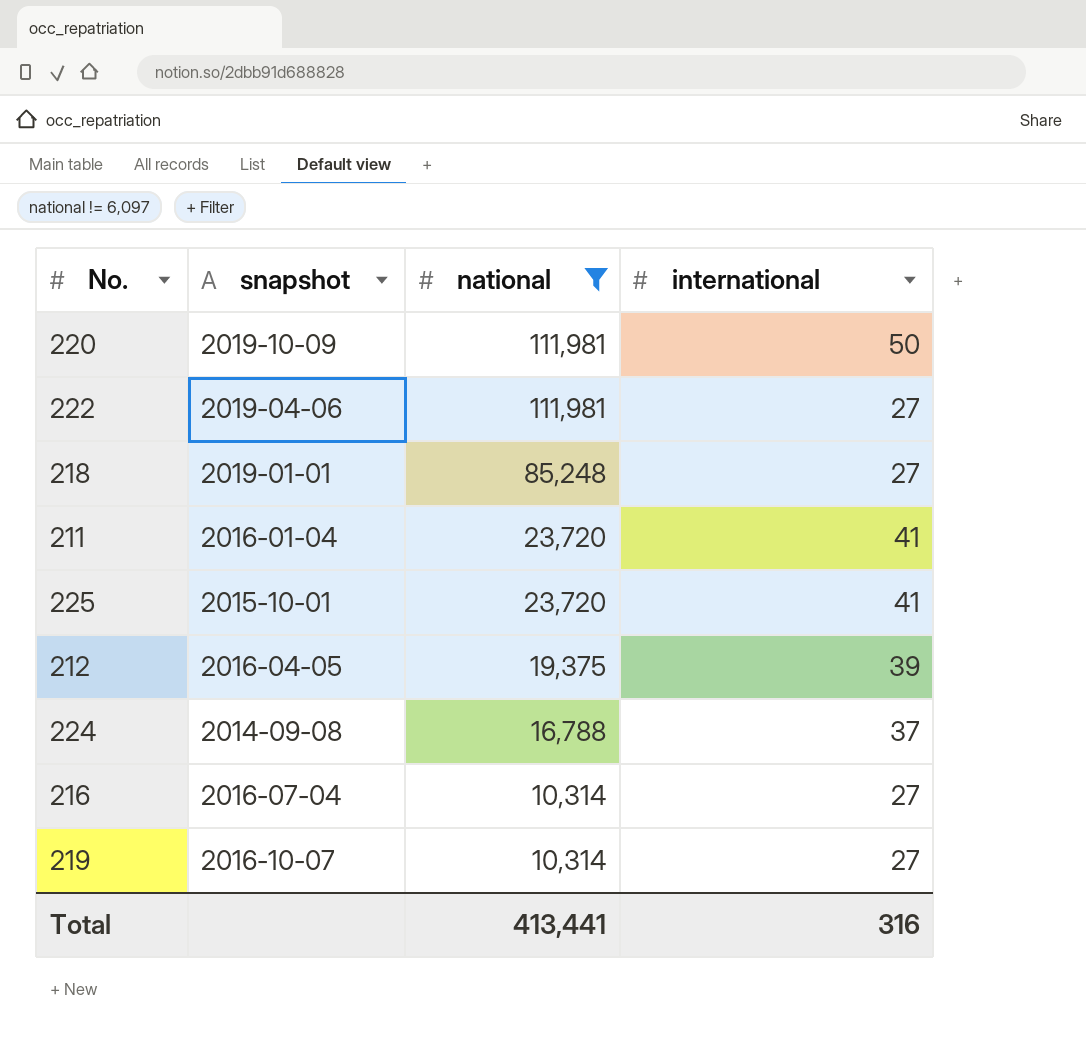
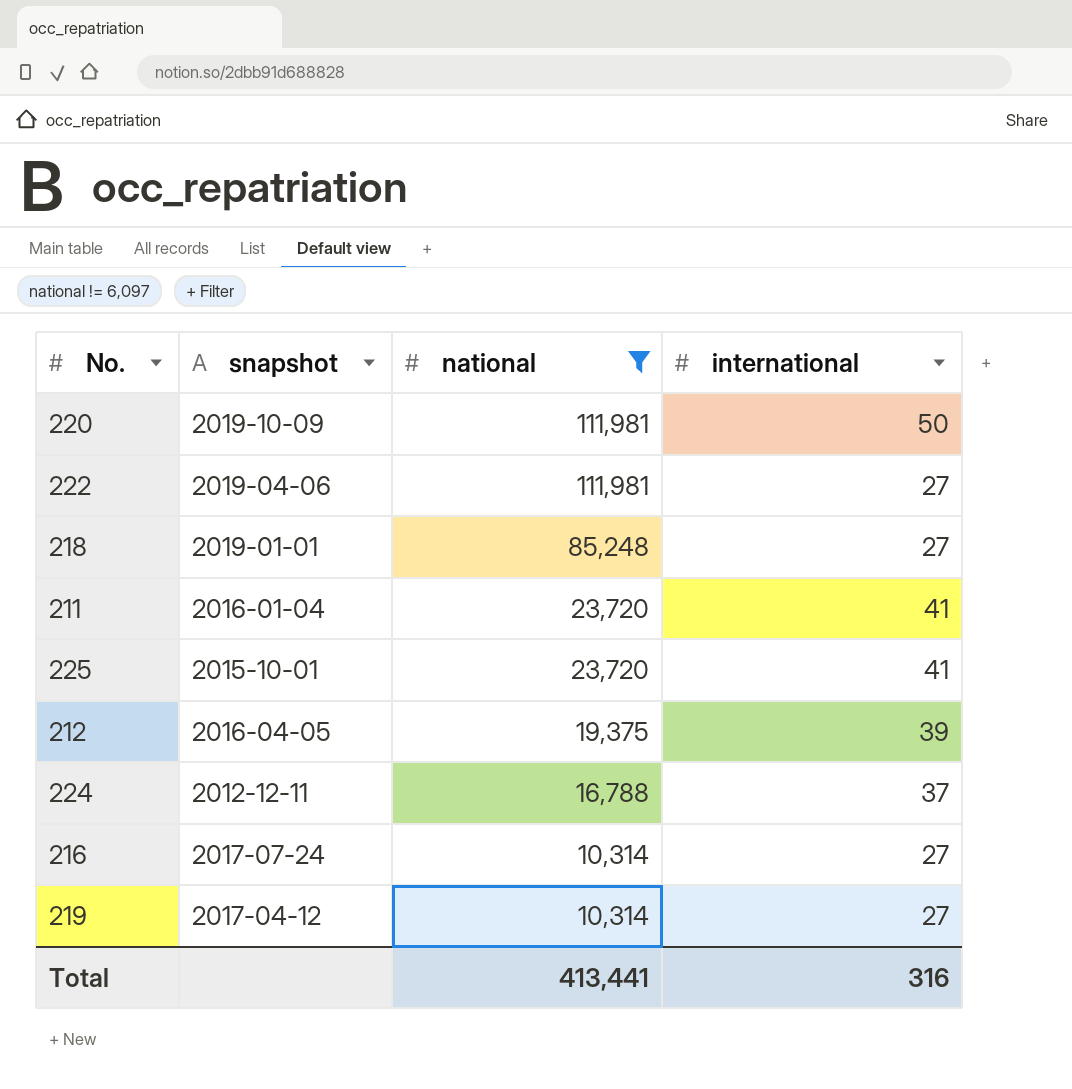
224 | snapshot: 2014-09-08 -> 2012-12-11
216 | snapshot: 2016-07-04 -> 2017-07-24
219 | snapshot: 2016-10-07 -> 2017-04-12

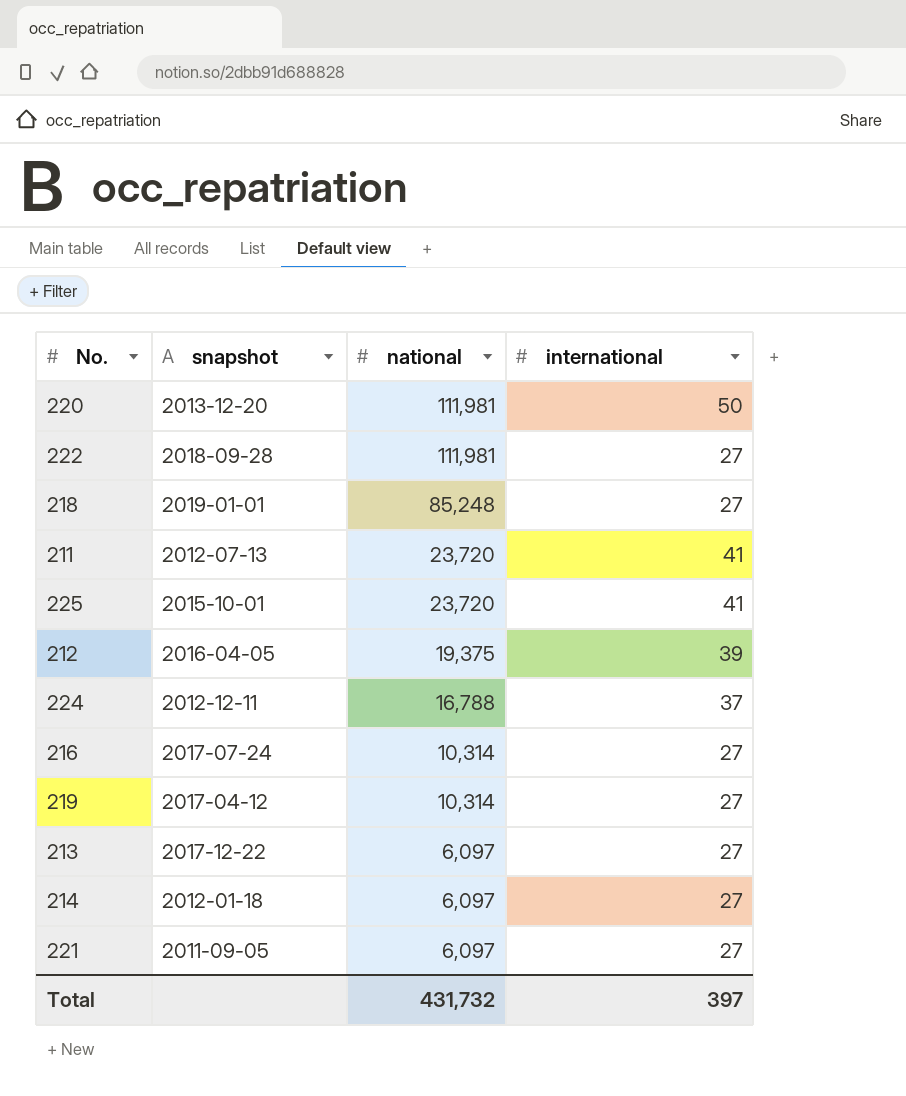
filter: national != 6,097 -> none
220 | snapshot: 2019-10-09 -> 2013-12-20
222 | snapshot: 2019-04-06 -> 2018-09-28
211 | snapshot: 2016-01-04 -> 2012-07-13
Total | national: 413,441 -> 431,732
Total | international: 316 -> 397

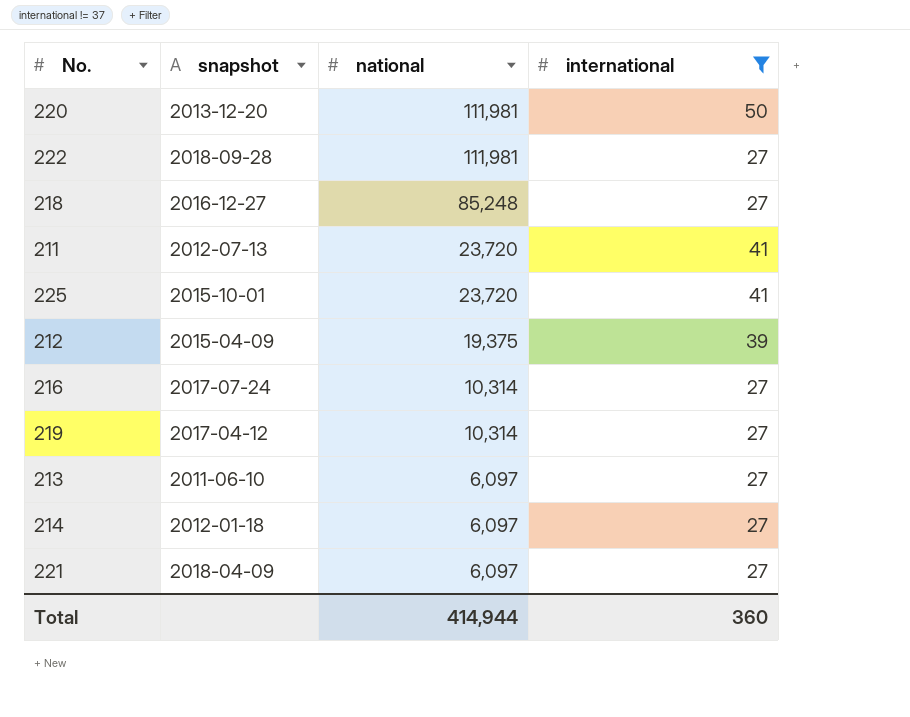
filter: none -> international != 37
218 | snapshot: 2019-01-01 -> 2016-12-27
212 | snapshot: 2016-04-05 -> 2015-04-09
213 | snapshot: 2017-12-22 -> 2011-06-10
221 | snapshot: 2011-09-05 -> 2018-04-09
Total | national: 431,732 -> 414,944
Total | international: 397 -> 360

